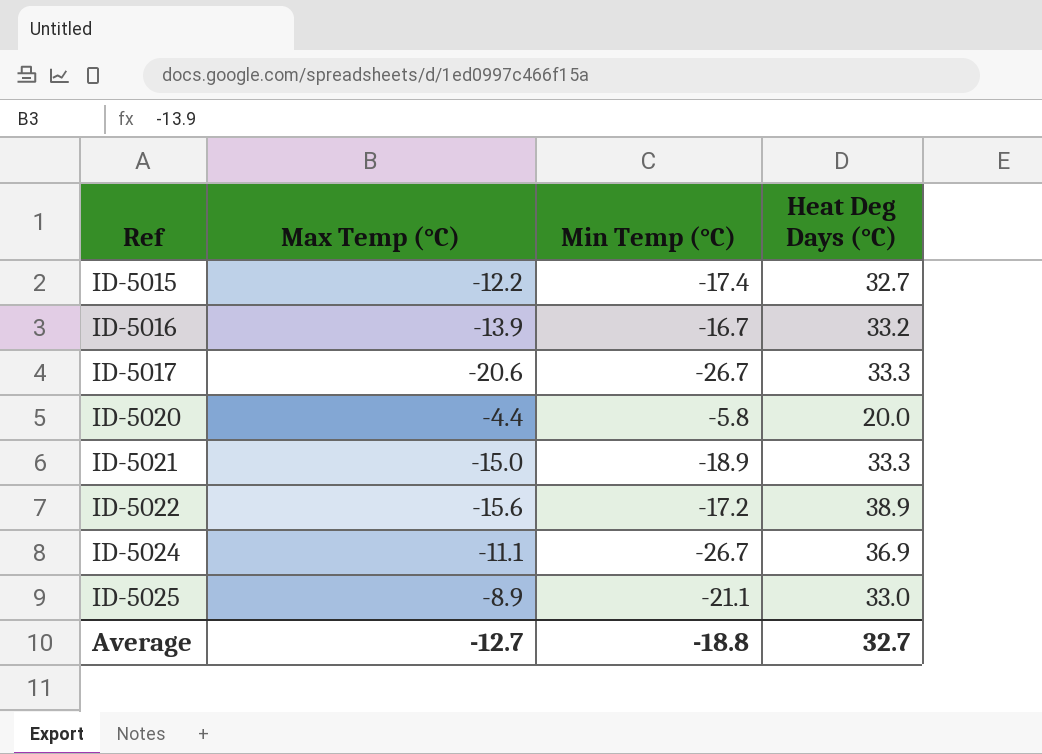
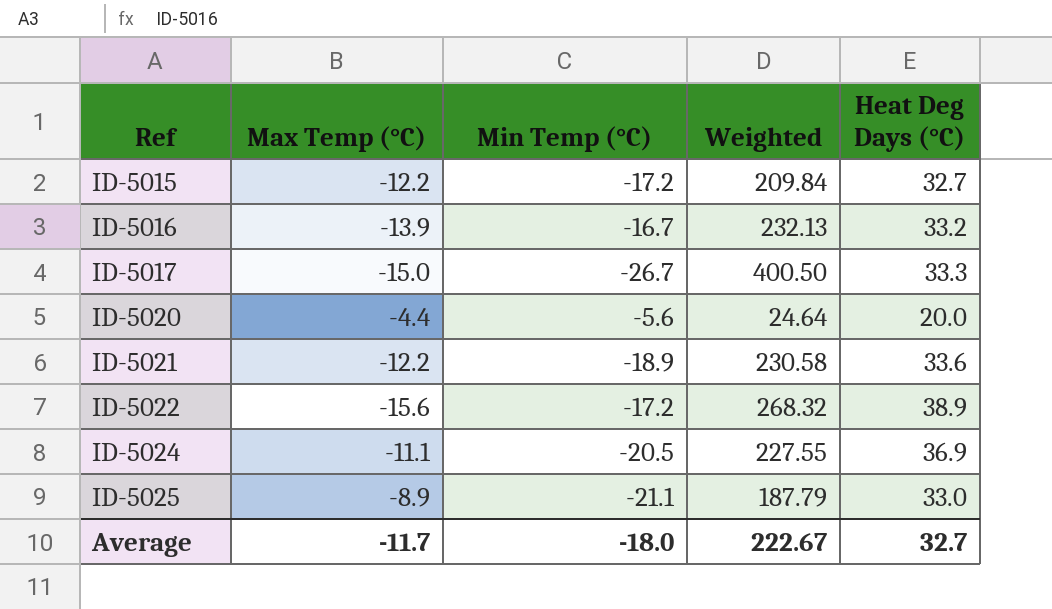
column Weighted | formula: none -> [Max Temp (°C)] * [Min Temp (°C)]
ID-5015 | Min Temp (°C): -17.4 -> -17.2
ID-5017 | Max Temp (°C): -20.6 -> -15.0
ID-5020 | Min Temp (°C): -5.8 -> -5.6
ID-5021 | Max Temp (°C): -15.0 -> -12.2
ID-5021 | Heat Deg Days (°C): 33.3 -> 33.6
ID-5024 | Min Temp (°C): -26.7 -> -20.5
Average | Max Temp (°C): -12.7 -> -11.7
Average | Min Temp (°C): -18.8 -> -18.0

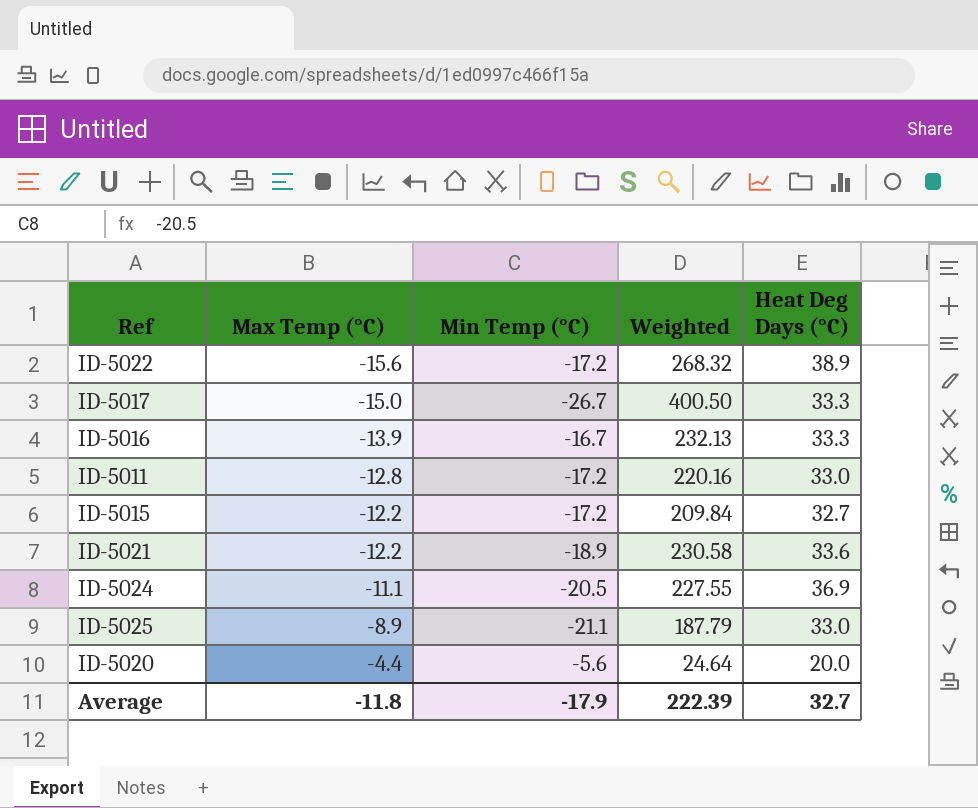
row order: Ref ascending -> Max Temp (°C) ascending
ID-5016 | Heat Deg Days (°C): 33.2 -> 33.3
row ID-5011: none -> -12.8 | -17.2 | 220.16 | 33.0
Average | Max Temp (°C): -11.7 -> -11.8
Average | Min Temp (°C): -18.0 -> -17.9
Average | Weighted: 222.67 -> 222.39

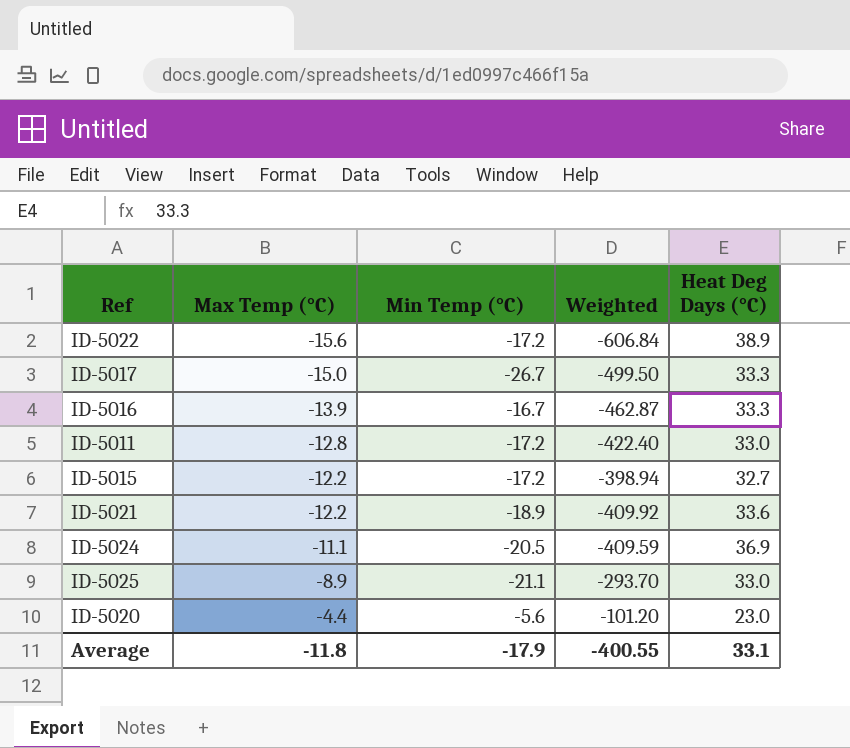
column Weighted | formula: [Max Temp (°C)] * [Min Temp (°C)] -> [Max Temp (°C)] * [Heat Deg Days (°C)]
ID-5020 | Heat Deg Days (°C): 20.0 -> 23.0
Average | Weighted: 222.39 -> -400.55
Average | Heat Deg Days (°C): 32.7 -> 33.1

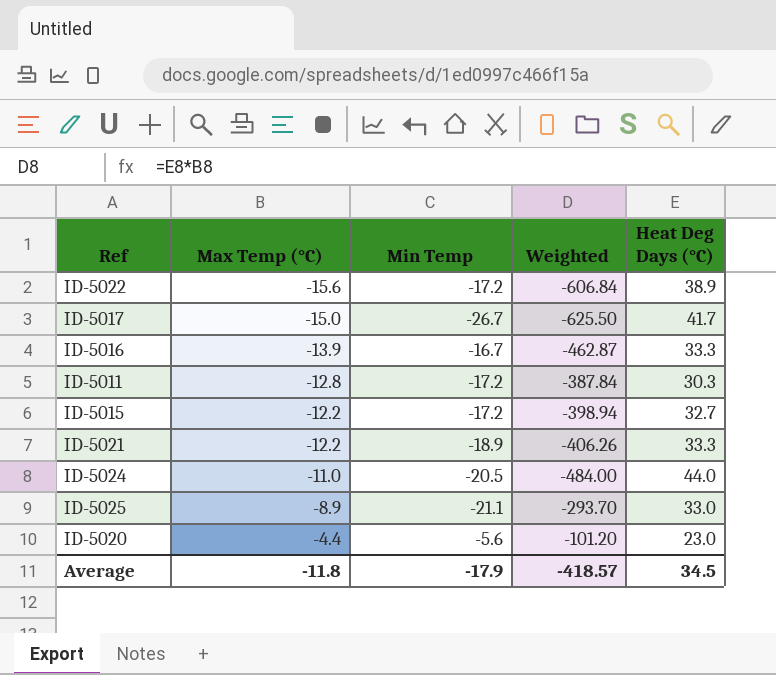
column name: Min Temp (°C) -> Min Temp
ID-5017 | Weighted: -499.50 -> -625.50
ID-5017 | Heat Deg Days (°C): 33.3 -> 41.7
ID-5011 | Weighted: -422.40 -> -387.84
ID-5011 | Heat Deg Days (°C): 33.0 -> 30.3
ID-5021 | Weighted: -409.92 -> -406.26
ID-5021 | Heat Deg Days (°C): 33.6 -> 33.3
ID-5024 | Max Temp (°C): -11.1 -> -11.0
ID-5024 | Weighted: -409.59 -> -484.00
ID-5024 | Heat Deg Days (°C): 36.9 -> 44.0
Average | Weighted: -400.55 -> -418.57
Average | Heat Deg Days (°C): 33.1 -> 34.5

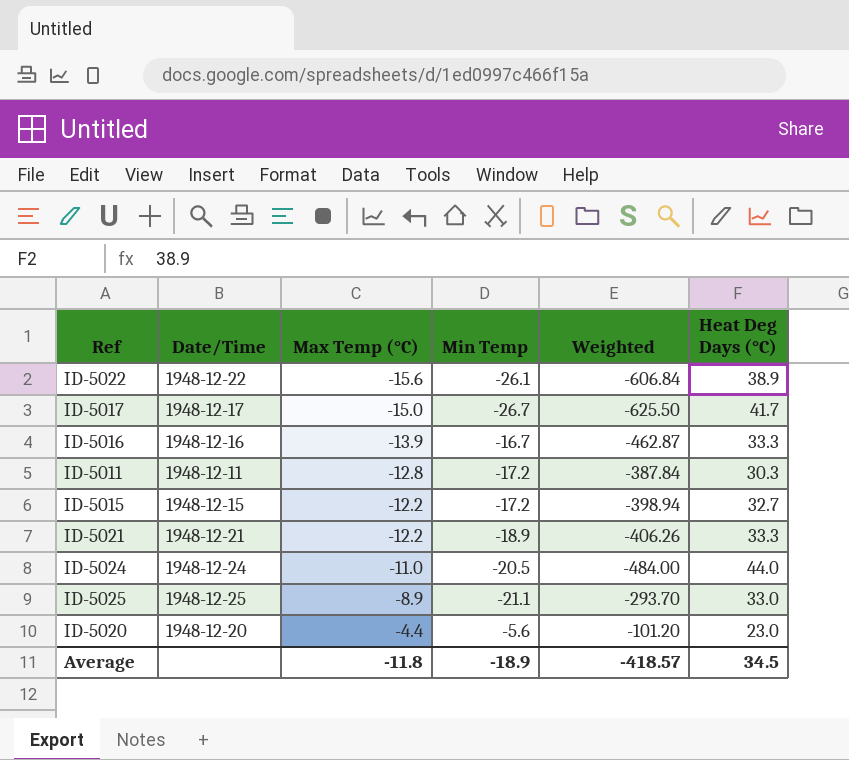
column Date/Time | position: none -> 2
ID-5022 | Min Temp: -17.2 -> -26.1
Average | Min Temp: -17.9 -> -18.9

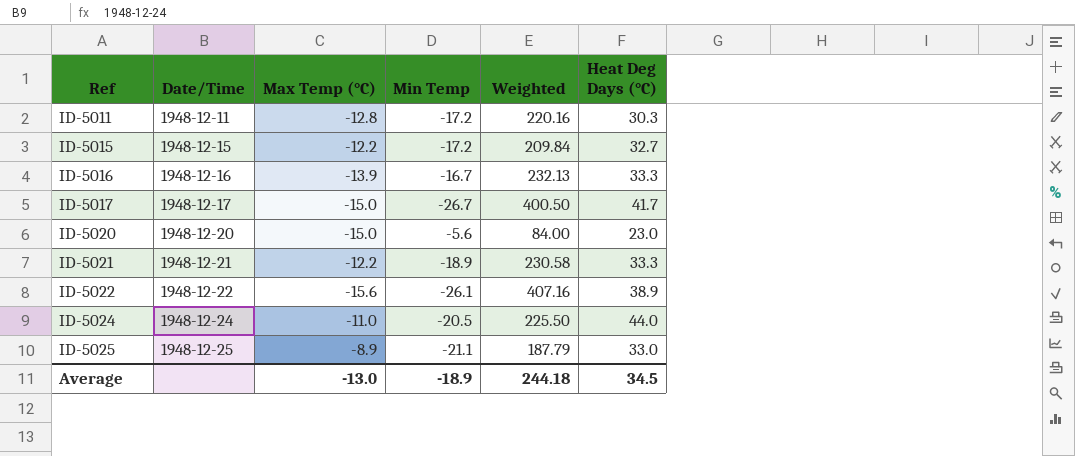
row order: Max Temp (°C) ascending -> Ref ascending
column Weighted | formula: [Max Temp (°C)] * [Heat Deg Days (°C)] -> [Max Temp (°C)] * [Min Temp]
ID-5020 | Max Temp (°C): -4.4 -> -15.0
Average | Max Temp (°C): -11.8 -> -13.0
Average | Weighted: -418.57 -> 244.18

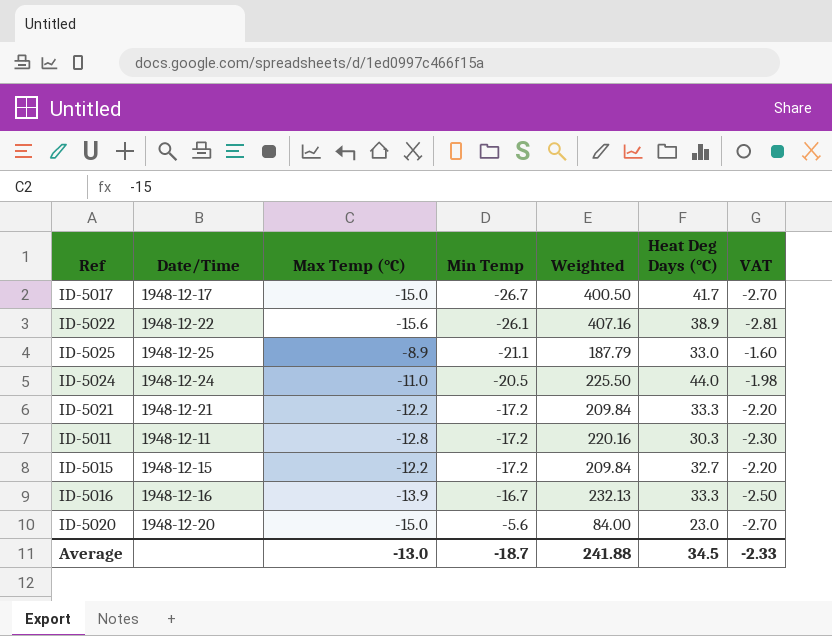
row order: Ref ascending -> Min Temp ascending
column VAT | formula: none -> [Max Temp (°C)] * 0.18
ID-5021 | Min Temp: -18.9 -> -17.2
ID-5021 | Weighted: 230.58 -> 209.84
Average | Min Temp: -18.9 -> -18.7
Average | Weighted: 244.18 -> 241.88

